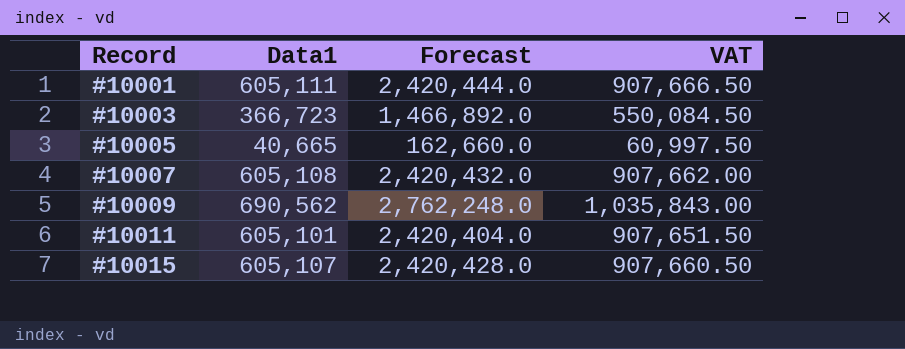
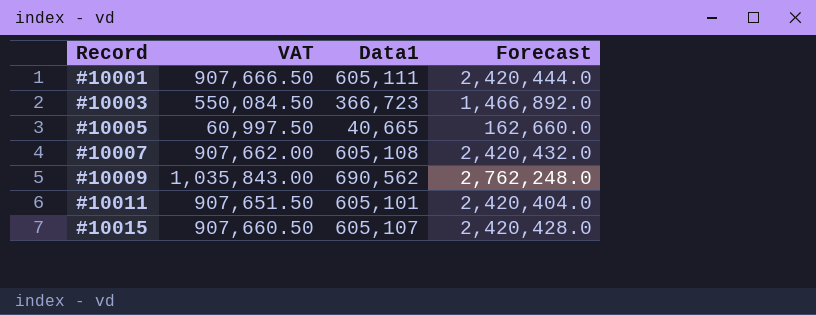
column VAT | position: 4 -> 2

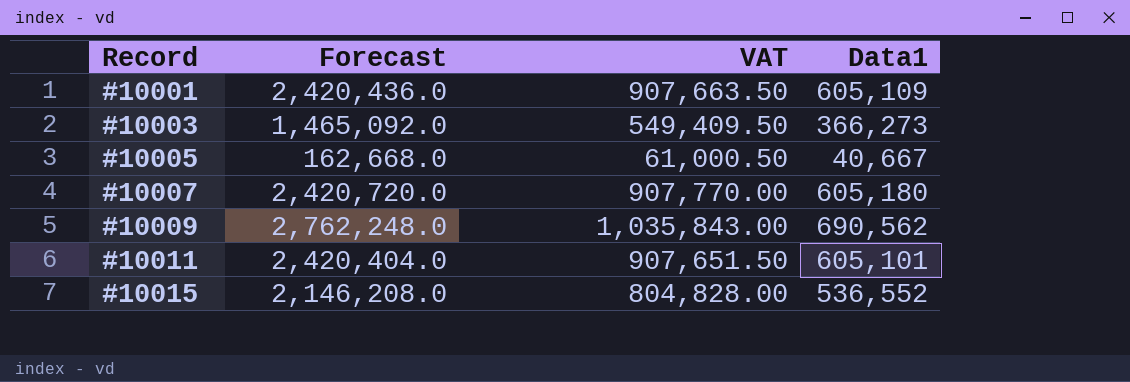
column Forecast | position: 4 -> 2
#10001 | Forecast: 2,420,444.0 -> 2,420,436.0
#10001 | VAT: 907,666.50 -> 907,663.50
#10001 | Data1: 605,111 -> 605,109
#10003 | Forecast: 1,466,892.0 -> 1,465,092.0
#10003 | VAT: 550,084.50 -> 549,409.50
#10003 | Data1: 366,723 -> 366,273
#10005 | Forecast: 162,660.0 -> 162,668.0
#10005 | VAT: 60,997.50 -> 61,000.50
#10005 | Data1: 40,665 -> 40,667
#10007 | Forecast: 2,420,432.0 -> 2,420,720.0
#10007 | VAT: 907,662.00 -> 907,770.00
#10007 | Data1: 605,108 -> 605,180
#10015 | Forecast: 2,420,428.0 -> 2,146,208.0
#10015 | VAT: 907,660.50 -> 804,828.00
#10015 | Data1: 605,107 -> 536,552

